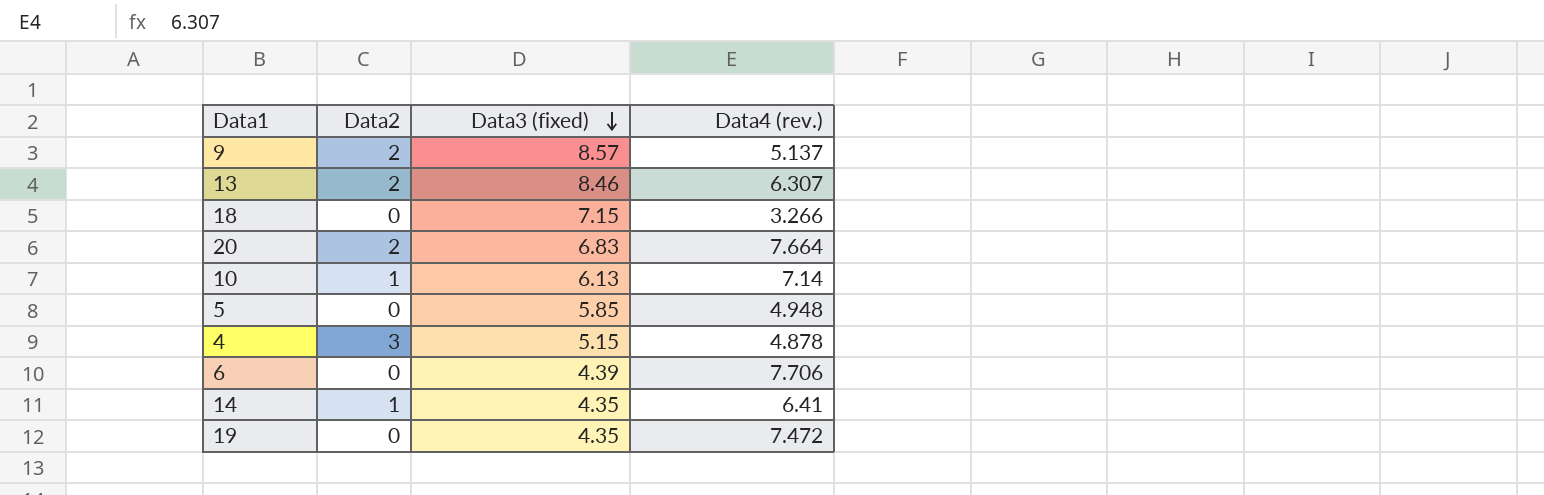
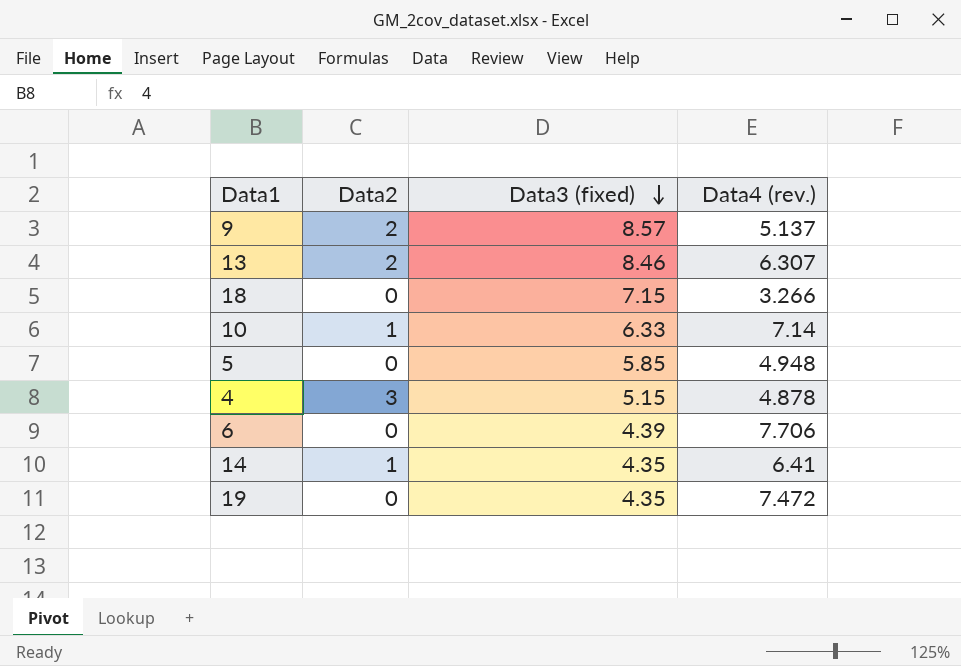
row 20: 2 | 6.83 | 7.664 -> none
10 | Data3 (fixed): 6.13 -> 6.33

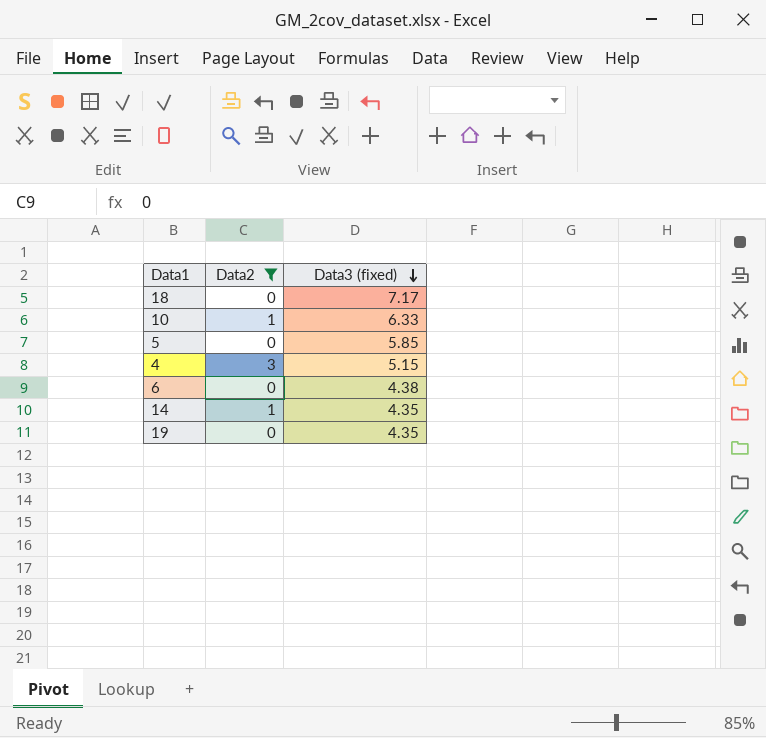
filter: none -> Data2 != 2
column Data4 (rev.) | position: 4 -> none
18 | Data3 (fixed): 7.15 -> 7.17
6 | Data3 (fixed): 4.39 -> 4.38

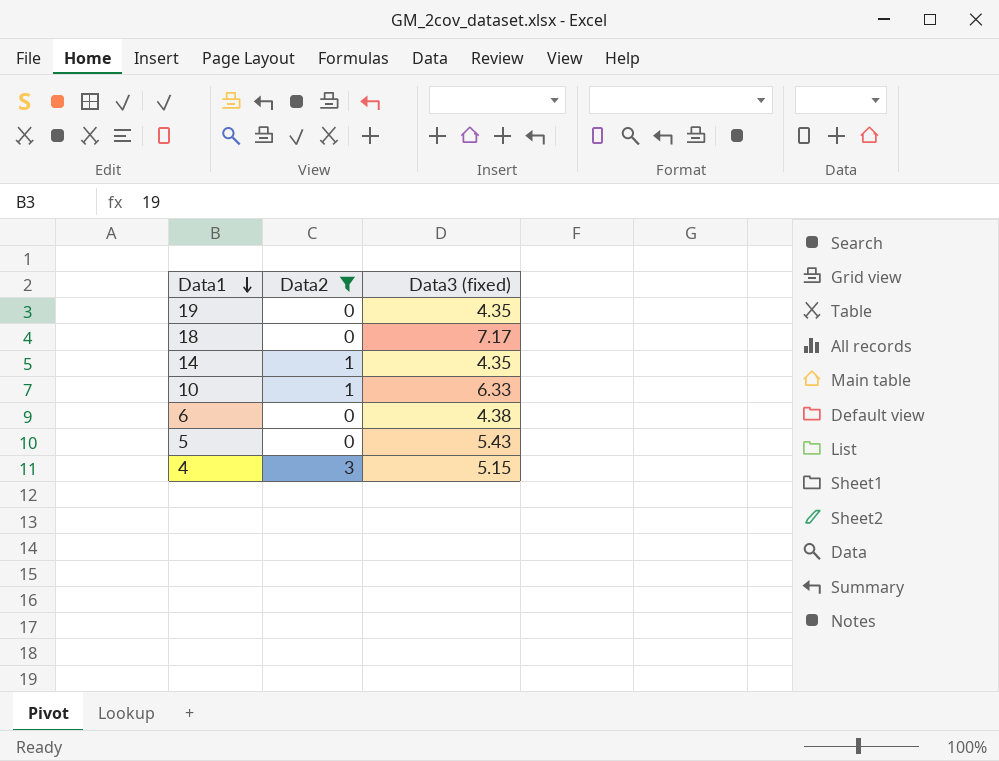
row order: Data3 (fixed) descending -> Data1 descending
5 | Data3 (fixed): 5.85 -> 5.43

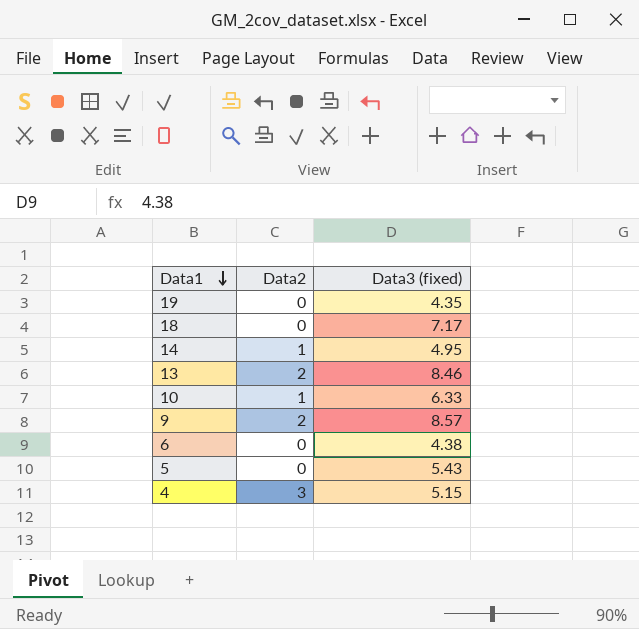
filter: Data2 != 2 -> none
14 | Data3 (fixed): 4.35 -> 4.95

